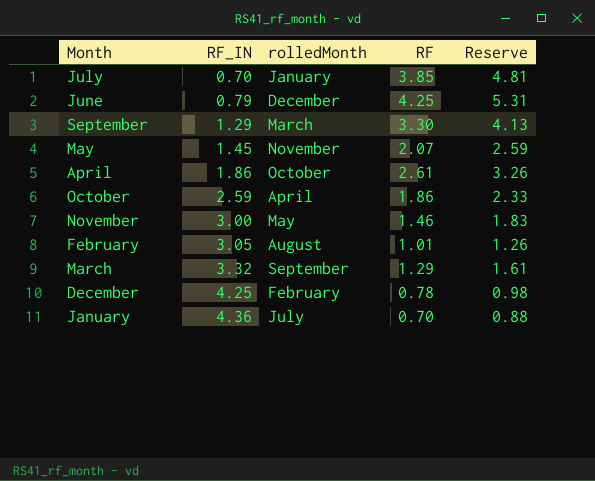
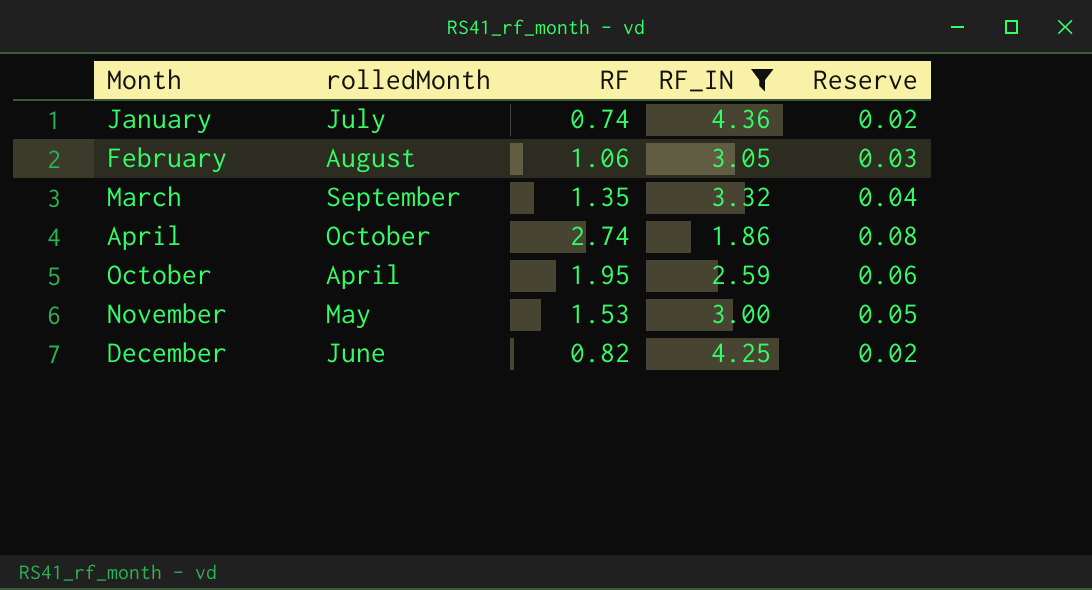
filter: none -> RF_IN >= 1.86
row order: RF_IN ascending -> Month ascending
column RF_IN | position: 2 -> 4
column Reserve | formula: [RF] * 1.25 -> [RF] * 0.03
January | RF: 0.70 -> 0.74
February | RF: 1.01 -> 1.06
March | RF: 1.29 -> 1.35
April | RF: 2.61 -> 2.74
October | RF: 1.86 -> 1.95
November | RF: 1.46 -> 1.53
December | rolledMonth: February -> June
December | RF: 0.78 -> 0.82

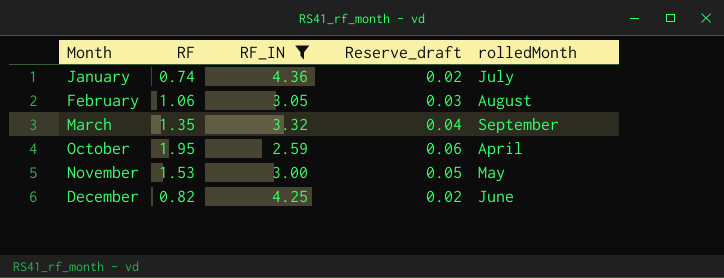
column name: Reserve -> Reserve_draft
column rolledMonth | position: 2 -> 5
row April: October | 2.74 | 1.86 | 0.08 -> none

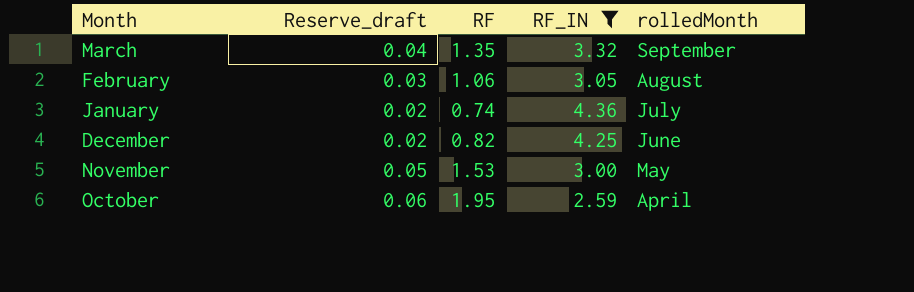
row order: Month ascending -> rolledMonth descending
column Reserve_draft | position: 4 -> 2

